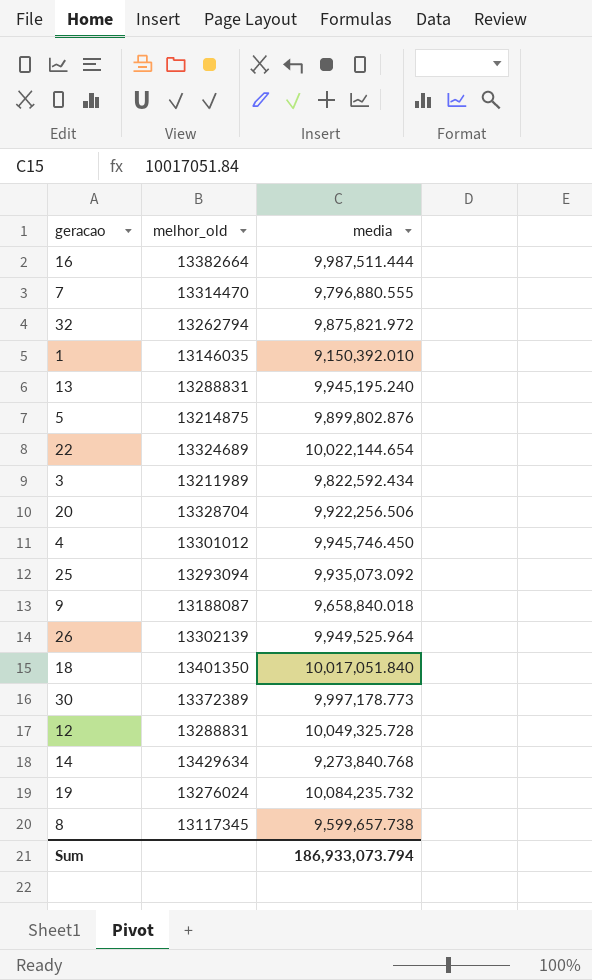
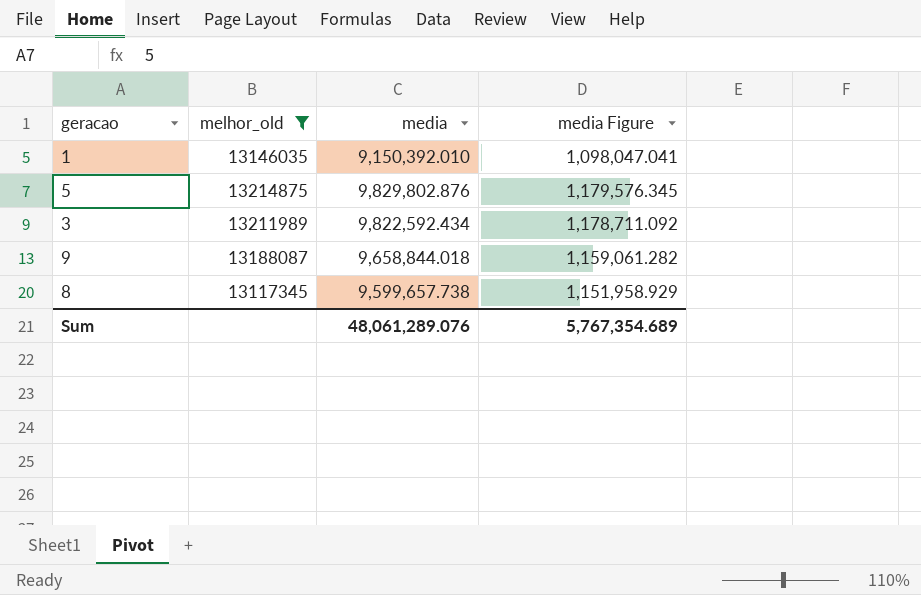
filter: none -> melhor_old <= 13214875
column media Figure | formula: none -> [media] * 0.12
5 | media: 9,899,802.876 -> 9,829,802.876
9 | media: 9,658,840.018 -> 9,658,844.018
Sum | media: 186,933,073.794 -> 48,061,289.076

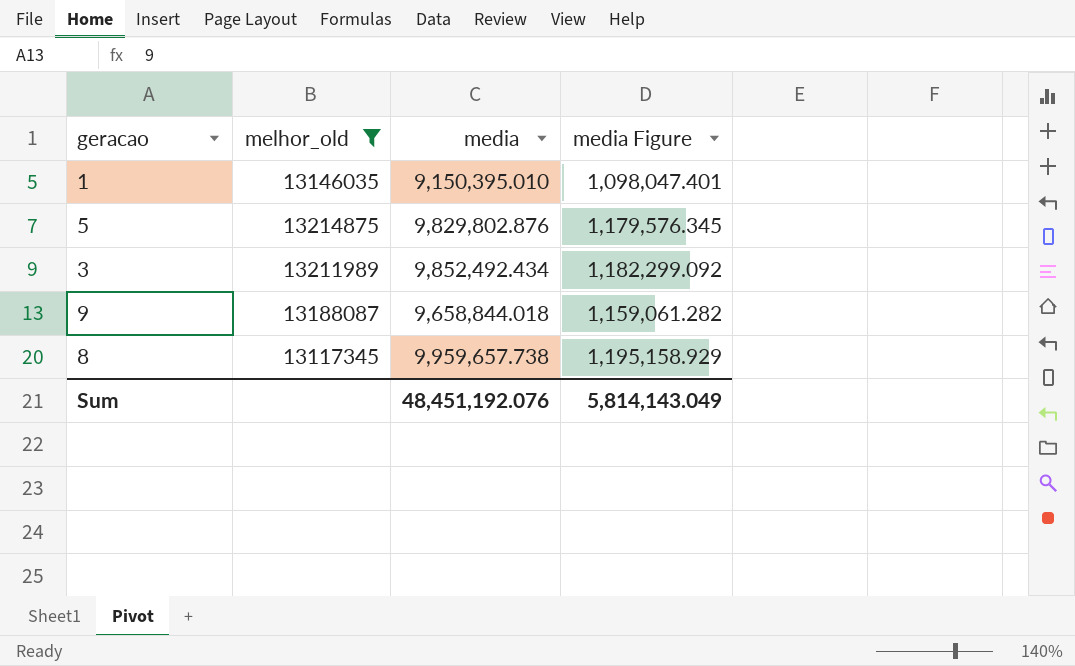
1 | media: 9,150,392.010 -> 9,150,395.010
1 | media Figure: 1,098,047.041 -> 1,098,047.401
3 | media: 9,822,592.434 -> 9,852,492.434
3 | media Figure: 1,178,711.092 -> 1,182,299.092
8 | media: 9,599,657.738 -> 9,959,657.738
8 | media Figure: 1,151,958.929 -> 1,195,158.929
Sum | media: 48,061,289.076 -> 48,451,192.076
Sum | media Figure: 5,767,354.689 -> 5,814,143.049

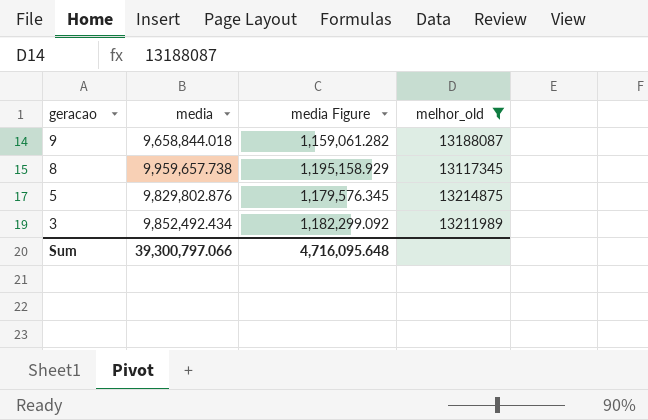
row order: none -> geracao descending
column melhor_old | position: 2 -> 4
row 1: 13146035 | 9,150,395.010 | 1,098,047.401 -> none
Sum | media: 48,451,192.076 -> 39,300,797.066
Sum | media Figure: 5,814,143.049 -> 4,716,095.648

